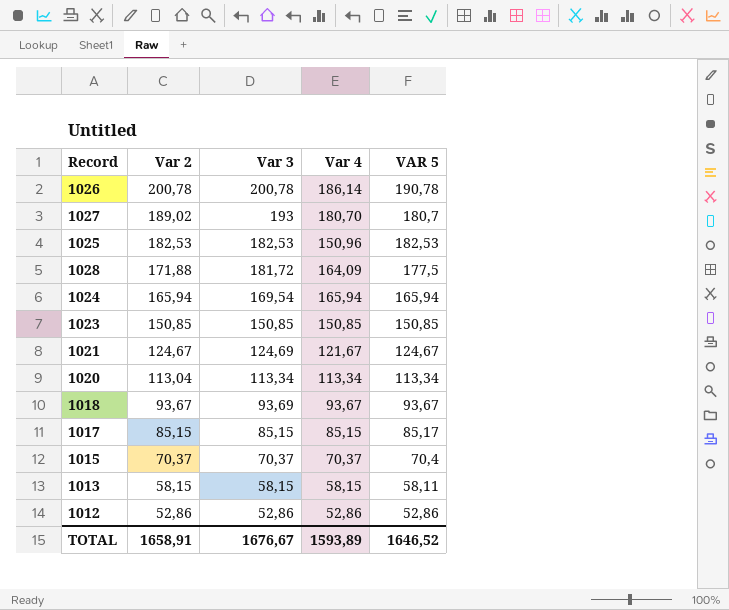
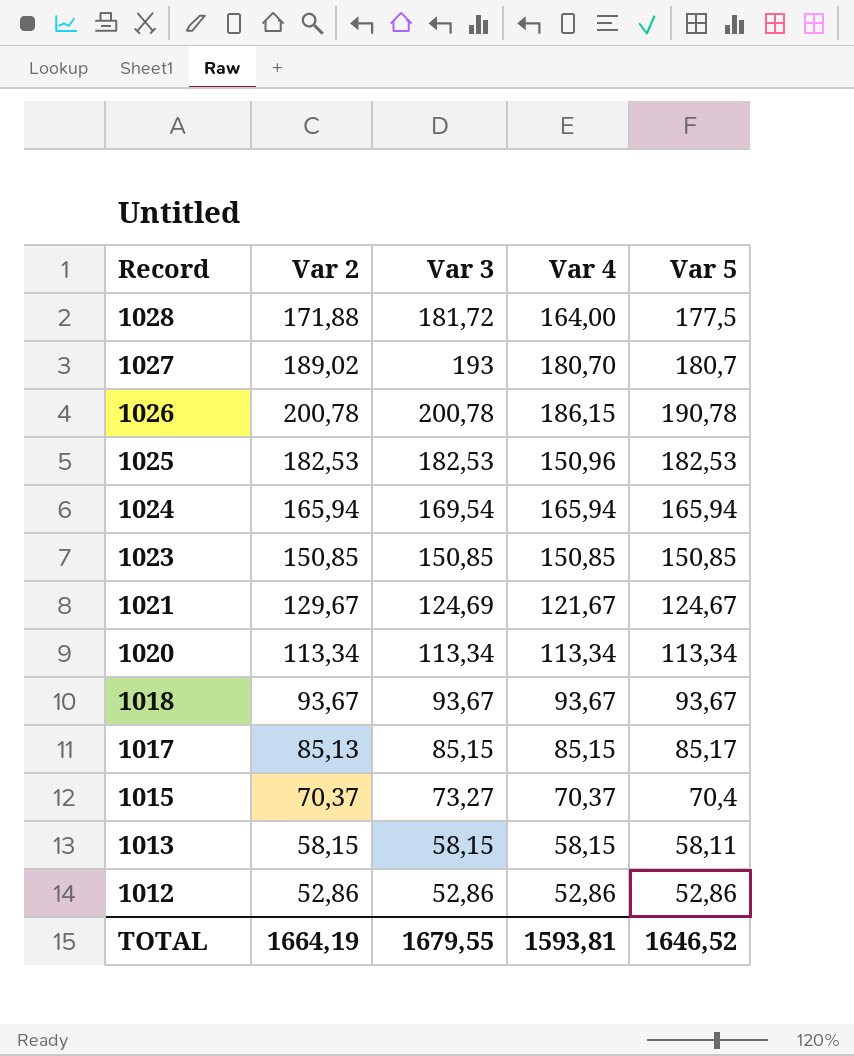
row order: Var 2 descending -> Record descending
column name: VAR 5 -> Var 5
1028 | Var 4: 164,09 -> 164,00
1026 | Var 4: 186,14 -> 186,15
1021 | Var 2: 124,67 -> 129,67
1020 | Var 2: 113,04 -> 113,34
1018 | Var 3: 93,69 -> 93,67
1017 | Var 2: 85,15 -> 85,13
1015 | Var 3: 70,37 -> 73,27
TOTAL | Var 2: 1658,91 -> 1664,19
TOTAL | Var 3: 1676,67 -> 1679,55
TOTAL | Var 4: 1593,89 -> 1593,81

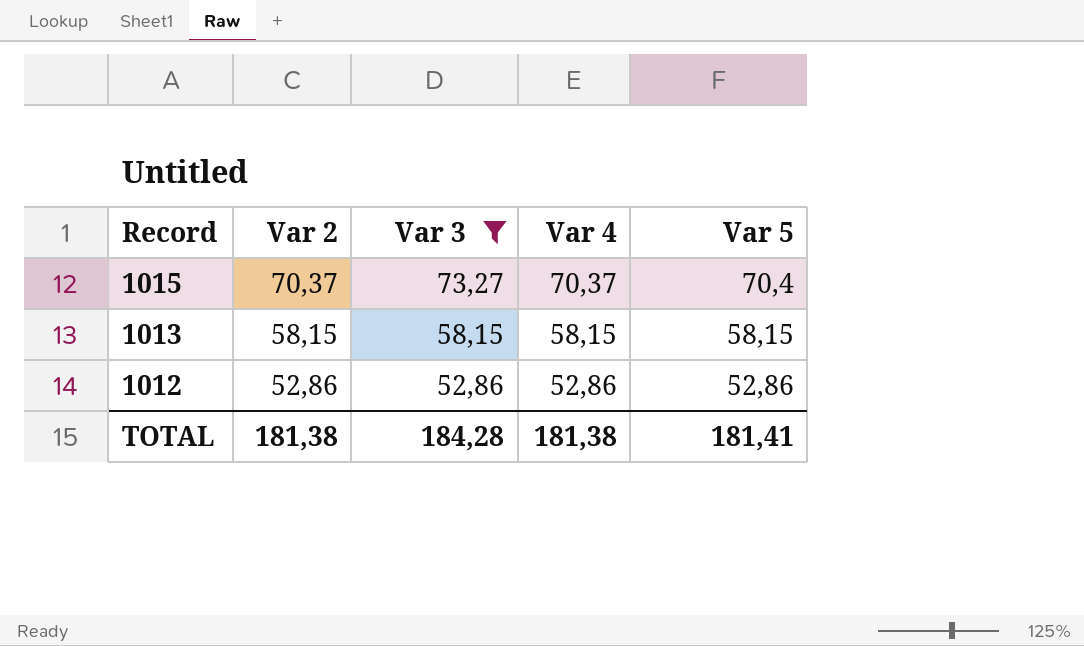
filter: none -> Var 3 <= 73,27
1013 | Var 5: 58,11 -> 58,15
TOTAL | Var 2: 1664,19 -> 181,38
TOTAL | Var 3: 1679,55 -> 184,28
TOTAL | Var 4: 1593,81 -> 181,38
TOTAL | Var 5: 1646,52 -> 181,41

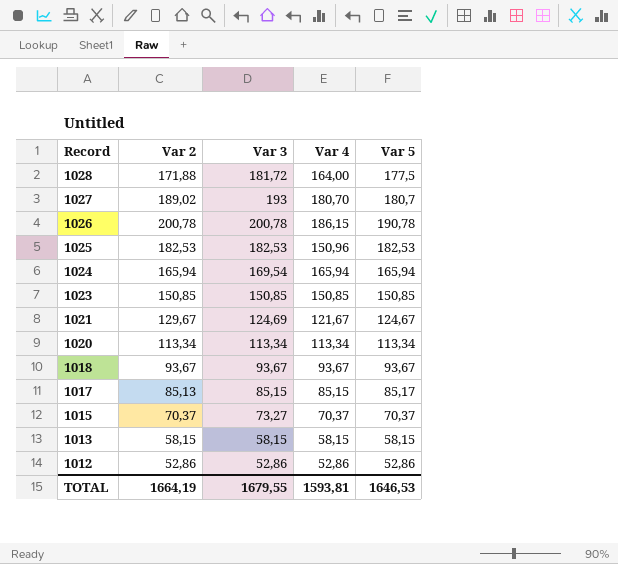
filter: Var 3 <= 73,27 -> none
1015 | Var 5: 70,4 -> 70,37
TOTAL | Var 2: 181,38 -> 1664,19
TOTAL | Var 3: 184,28 -> 1679,55
TOTAL | Var 4: 181,38 -> 1593,81
TOTAL | Var 5: 181,41 -> 1646,53

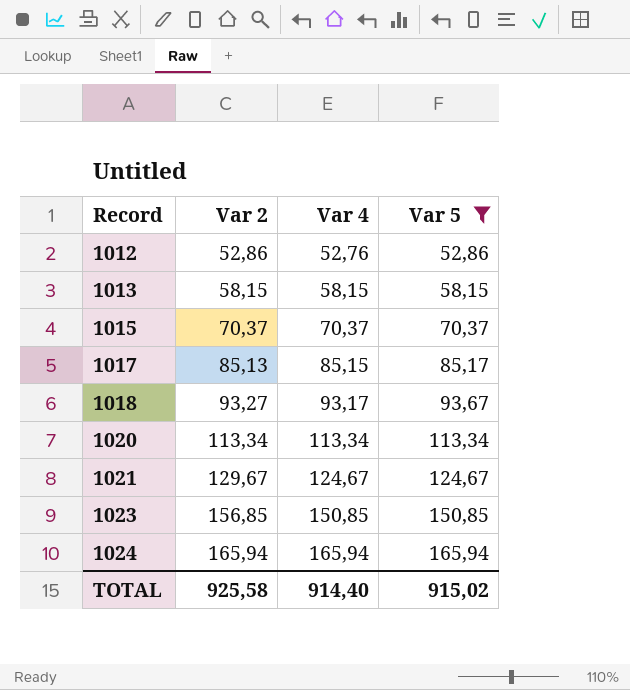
filter: none -> Var 5 <= 165,94
row order: Record descending -> Record ascending
column Var 3 | position: 3 -> none
1012 | Var 4: 52,86 -> 52,76
1018 | Var 2: 93,67 -> 93,27
1018 | Var 4: 93,67 -> 93,17
1021 | Var 4: 121,67 -> 124,67
1023 | Var 2: 150,85 -> 156,85
TOTAL | Var 2: 1664,19 -> 925,58
TOTAL | Var 4: 1593,81 -> 914,40
TOTAL | Var 5: 1646,53 -> 915,02

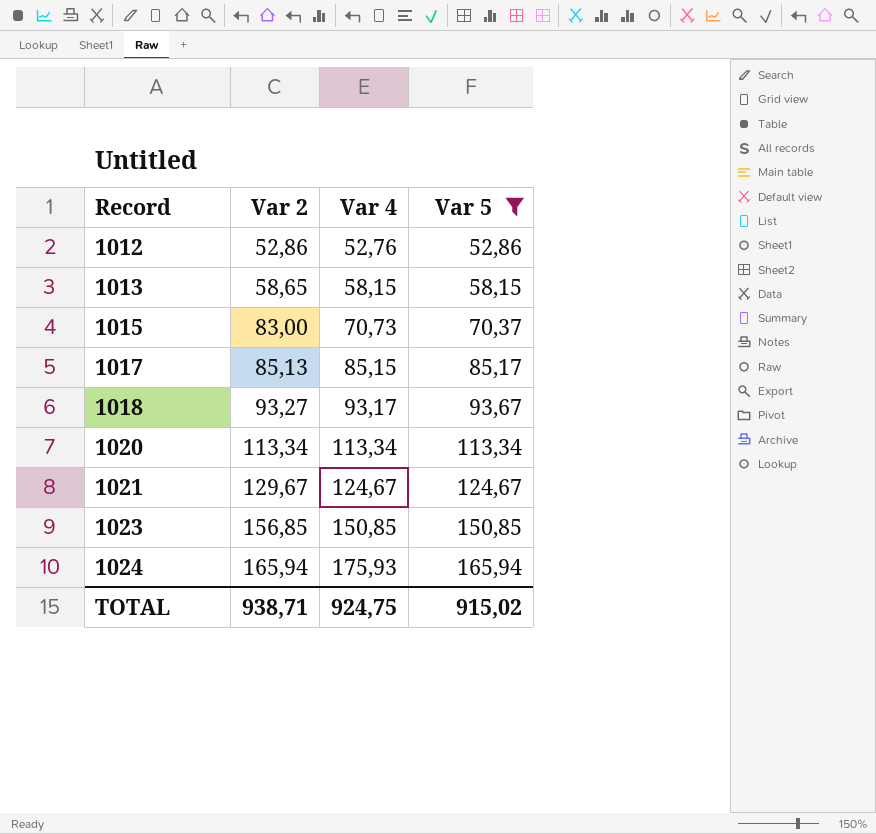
1013 | Var 2: 58,15 -> 58,65
1015 | Var 2: 70,37 -> 83,00
1015 | Var 4: 70,37 -> 70,73
1024 | Var 4: 165,94 -> 175,93
TOTAL | Var 2: 925,58 -> 938,71
TOTAL | Var 4: 914,40 -> 924,75

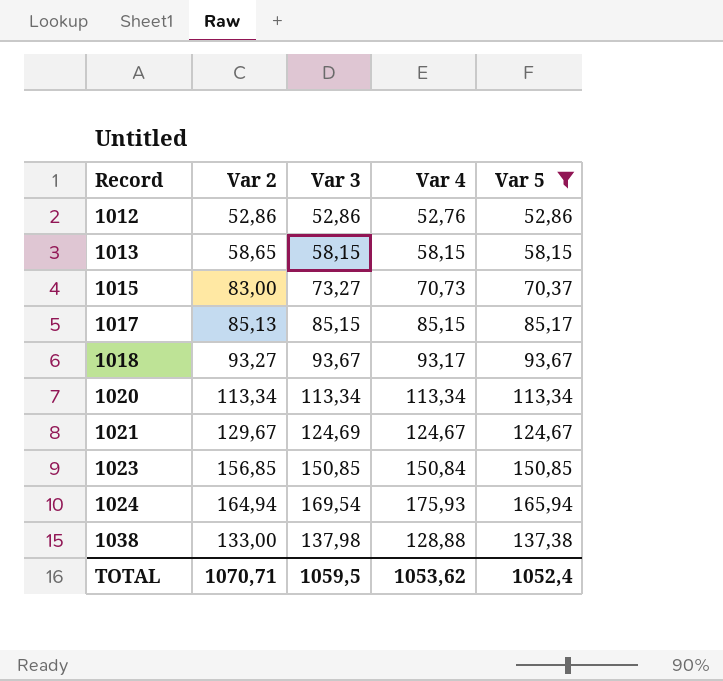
column Var 3 | position: none -> 3
1023 | Var 4: 150,85 -> 150,84
1024 | Var 2: 165,94 -> 164,94
row 1038: none -> 133,00 | 137,98 | 128,88 | 137,38
TOTAL | Var 2: 938,71 -> 1070,71
TOTAL | Var 4: 924,75 -> 1053,62
TOTAL | Var 5: 915,02 -> 1052,4

